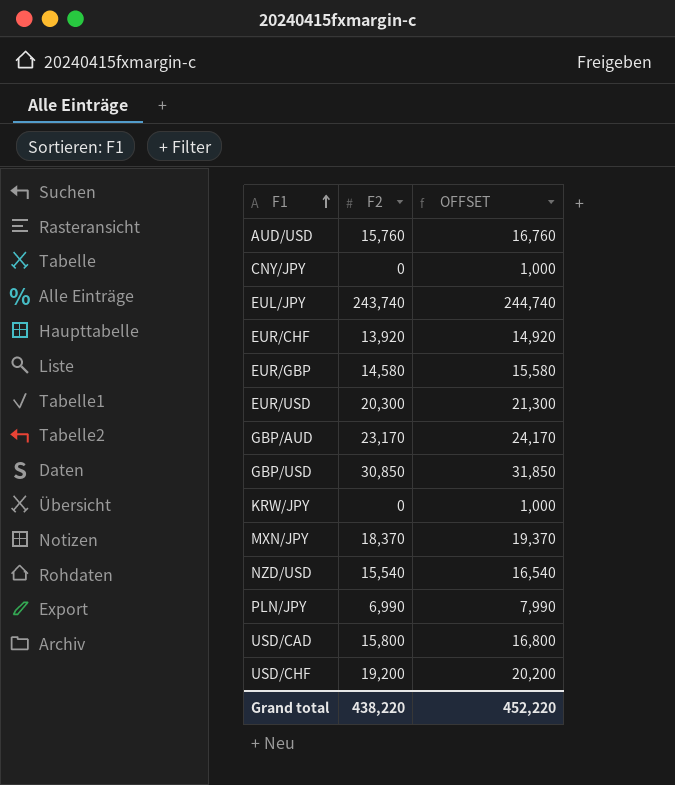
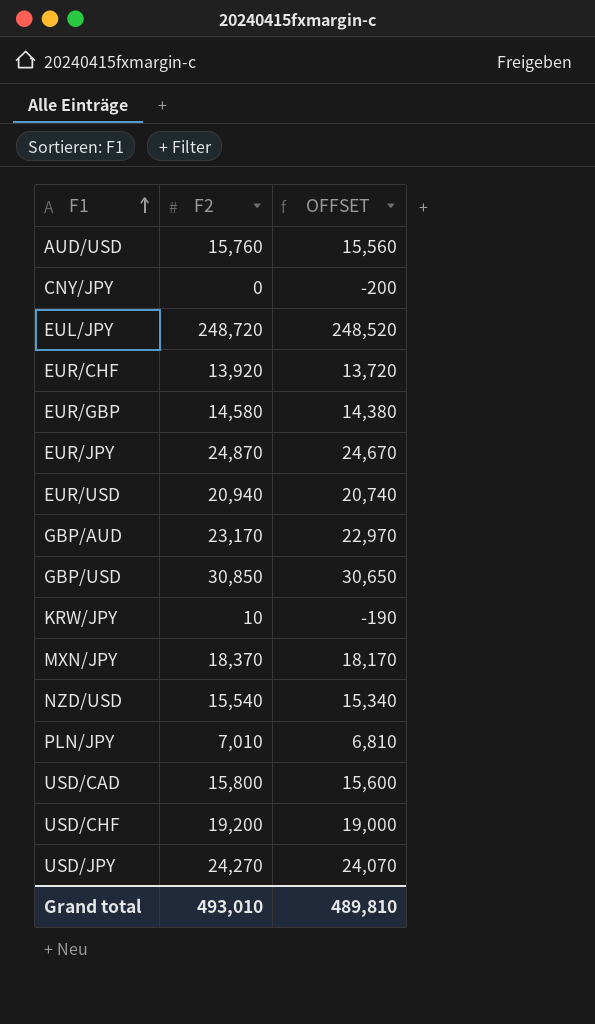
column OFFSET | formula: [F2] + 1000 -> [F2] - 200
EUL/JPY | F2: 243,740 -> 248,720
row EUR/JPY: none -> 24,870 | 24,670
EUR/USD | F2: 20,300 -> 20,940
KRW/JPY | F2: 0 -> 10
PLN/JPY | F2: 6,990 -> 7,010
row USD/JPY: none -> 24,270 | 24,070
Grand total | F2: 438,220 -> 493,010
Grand total | OFFSET: 452,220 -> 489,810

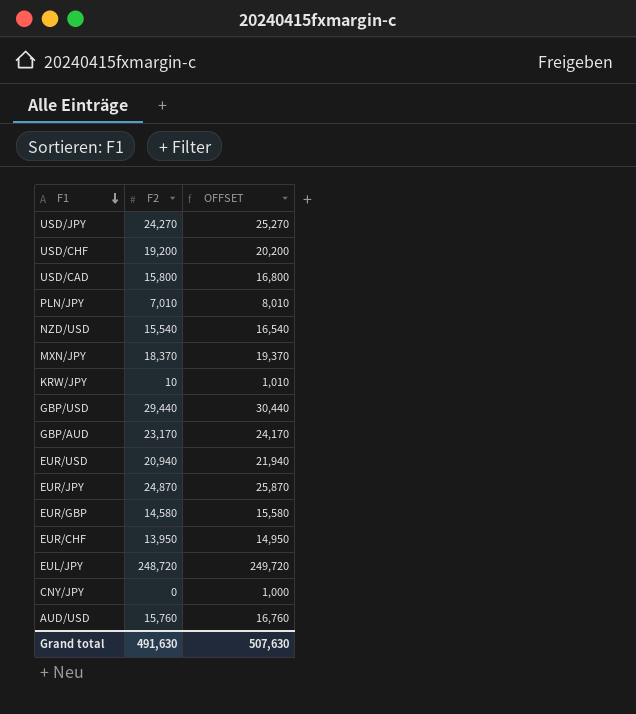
row order: F1 ascending -> F1 descending
column OFFSET | formula: [F2] - 200 -> [F2] + 1000
GBP/USD | F2: 30,850 -> 29,440
EUR/CHF | F2: 13,920 -> 13,950
Grand total | F2: 493,010 -> 491,630
Grand total | OFFSET: 489,810 -> 507,630

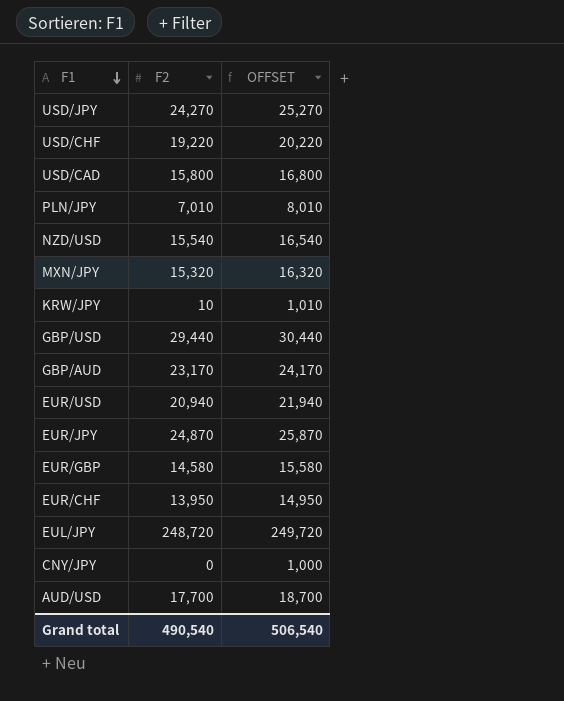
USD/CHF | F2: 19,200 -> 19,220
USD/CHF | OFFSET: 20,200 -> 20,220
MXN/JPY | F2: 18,370 -> 15,320
MXN/JPY | OFFSET: 19,370 -> 16,320
AUD/USD | F2: 15,760 -> 17,700
AUD/USD | OFFSET: 16,760 -> 18,700
Grand total | F2: 491,630 -> 490,540
Grand total | OFFSET: 507,630 -> 506,540

